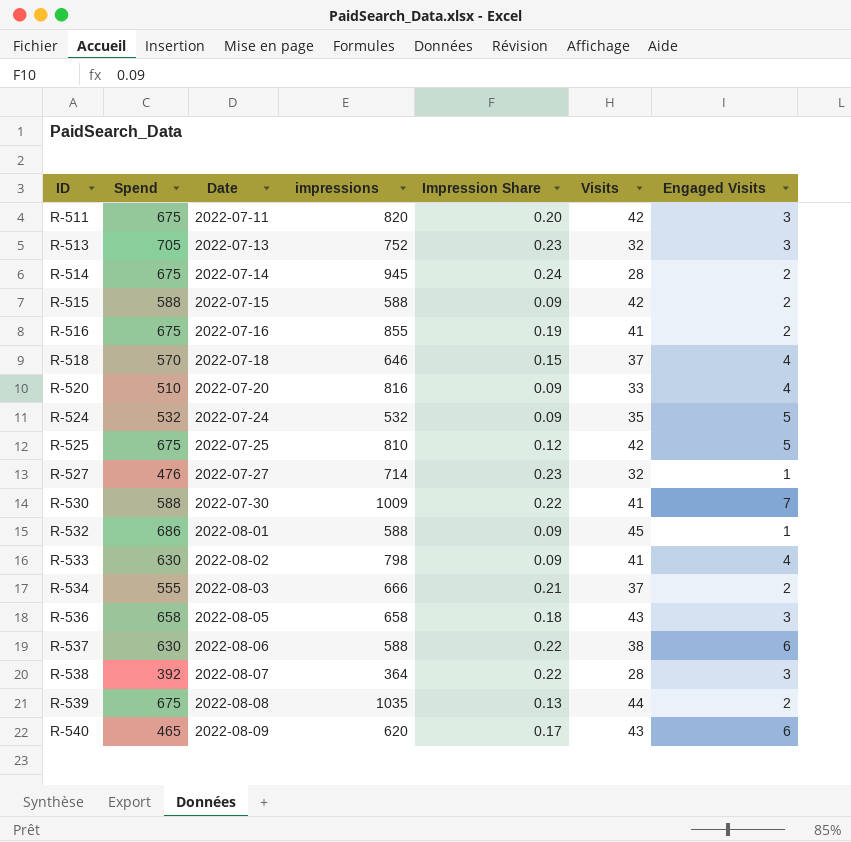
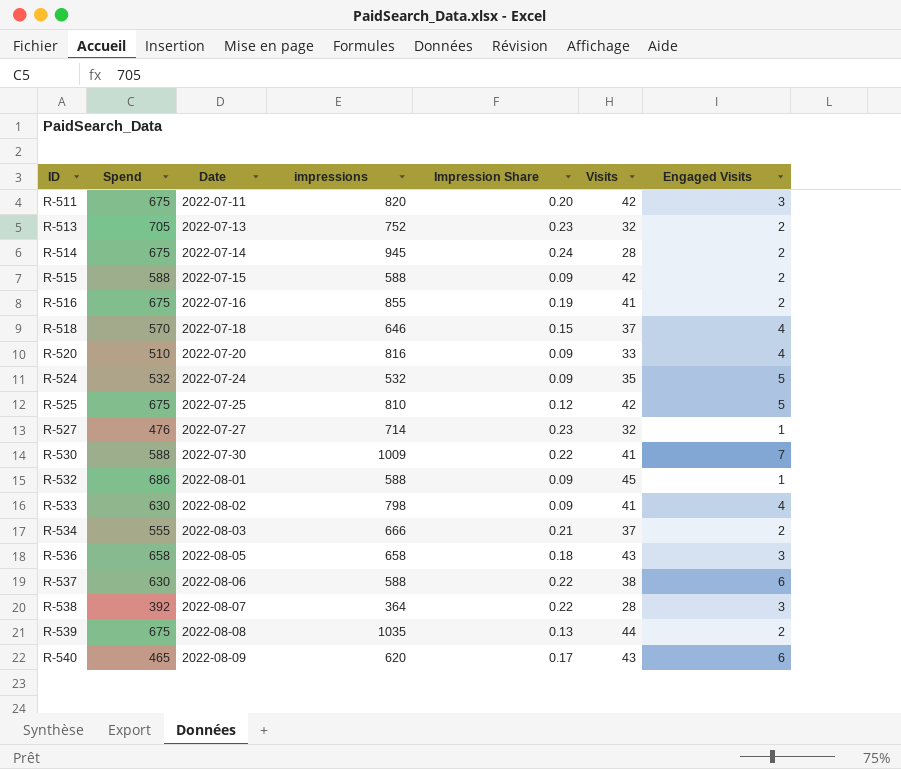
R-513 | Engaged Visits: 3 -> 2

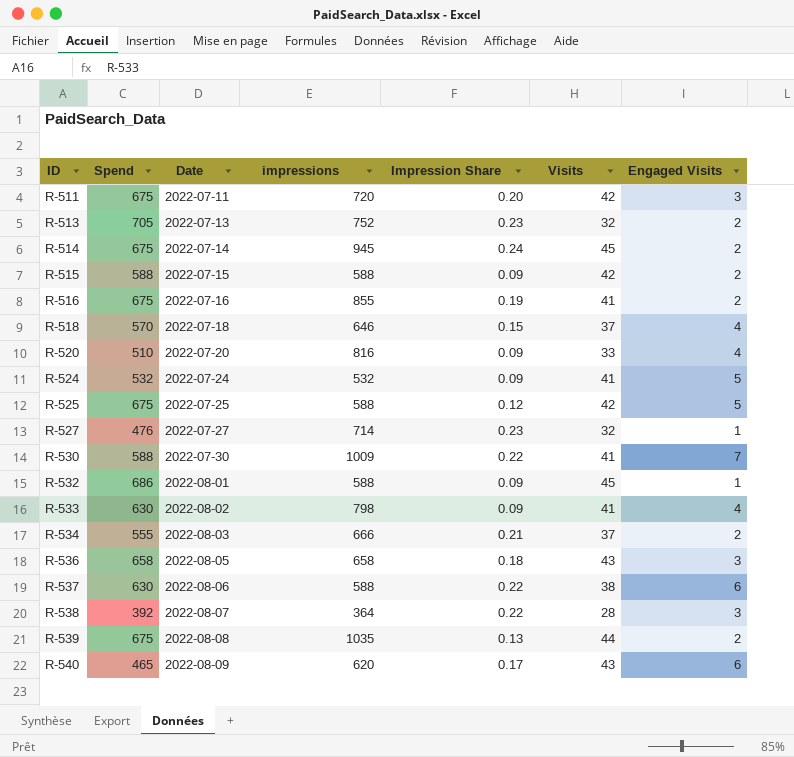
R-511 | impressions: 820 -> 720
R-514 | Visits: 28 -> 45
R-524 | Visits: 35 -> 41
R-525 | impressions: 810 -> 588

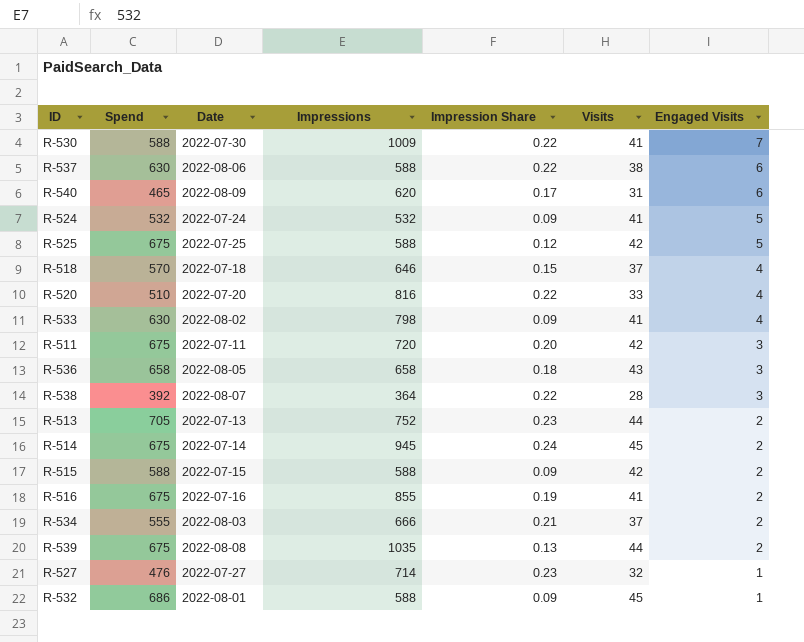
row order: ID ascending -> Engaged Visits descending
column name: impressions -> Impressions
R-540 | Visits: 43 -> 31
R-520 | Impression Share: 0.09 -> 0.22
R-513 | Visits: 32 -> 44

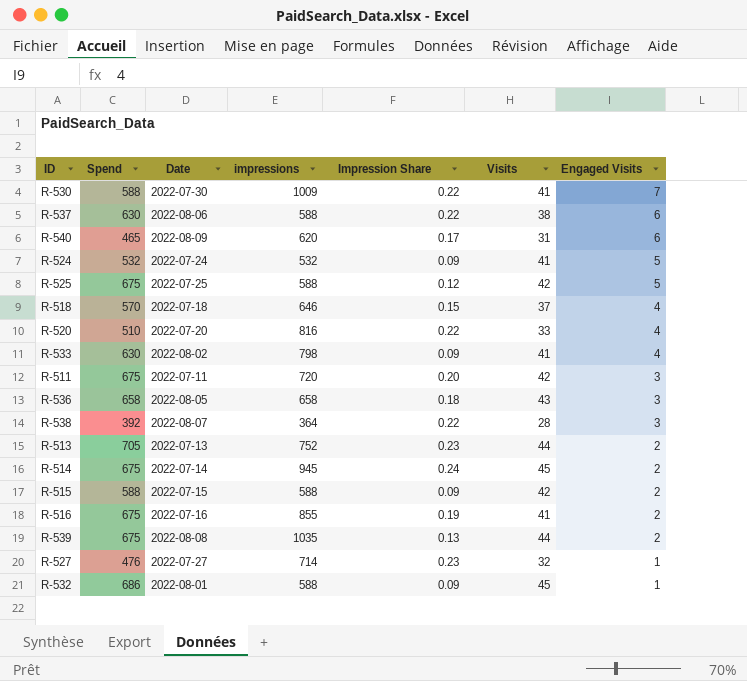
column name: Impressions -> impressions
row R-534: 555 | 2022-08-03 | 666 | 0.21 | 37 | 2 -> none

